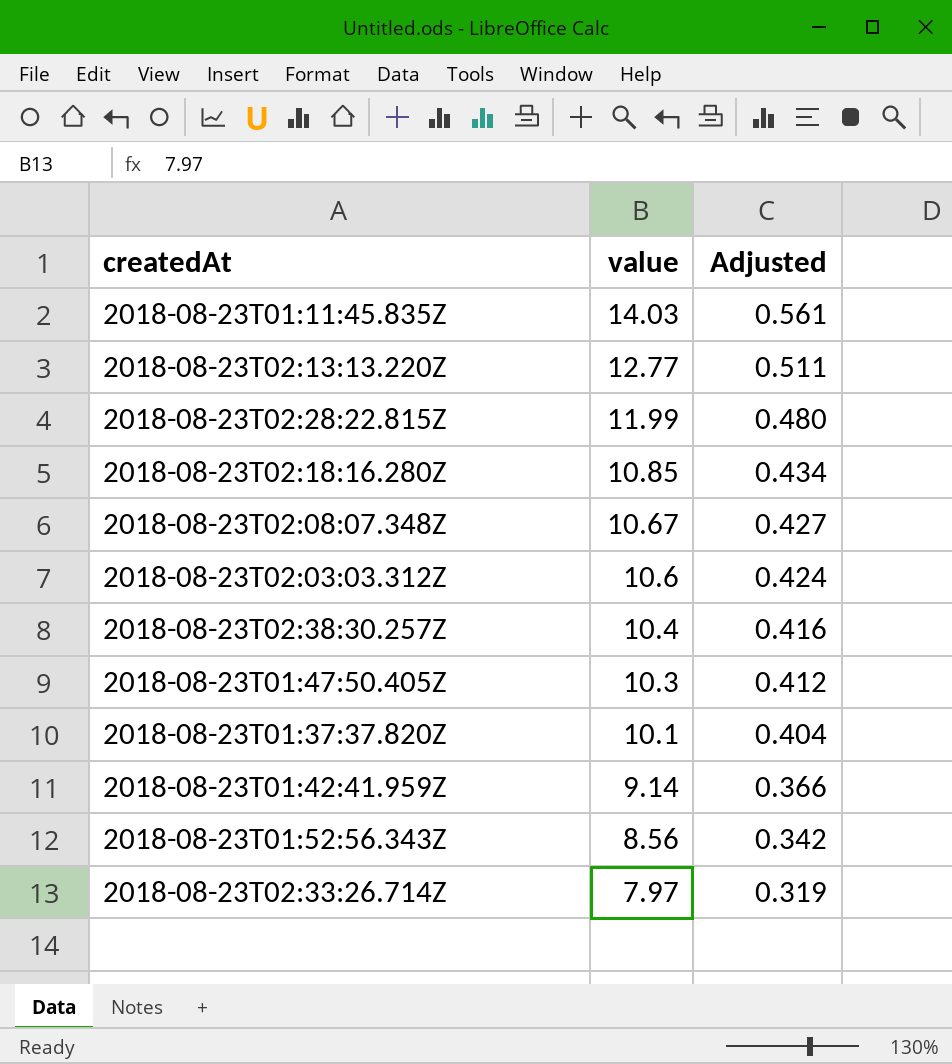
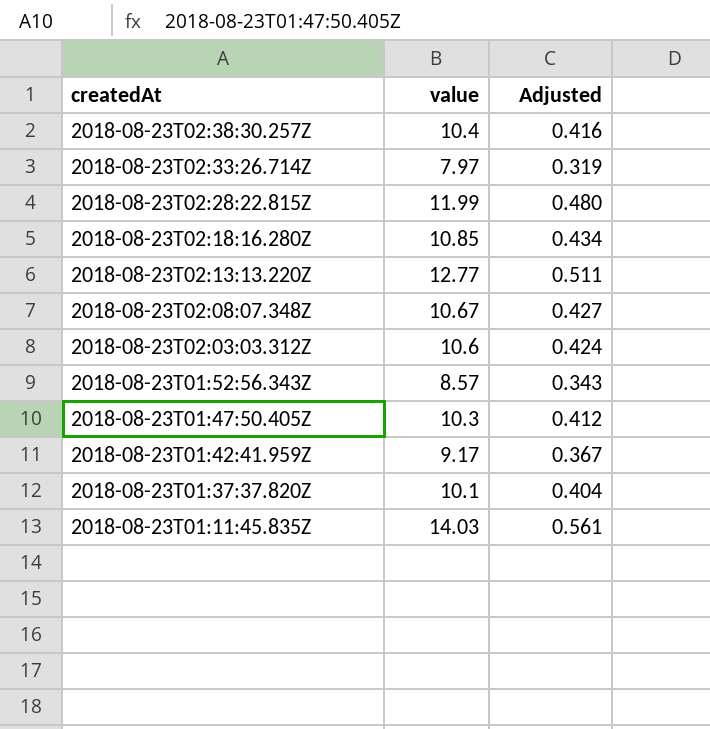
row order: value descending -> createdAt descending
2018-08-23T01:52:56.343Z | value: 8.56 -> 8.57
2018-08-23T01:52:56.343Z | Adjusted: 0.342 -> 0.343
2018-08-23T01:42:41.959Z | value: 9.14 -> 9.17
2018-08-23T01:42:41.959Z | Adjusted: 0.366 -> 0.367

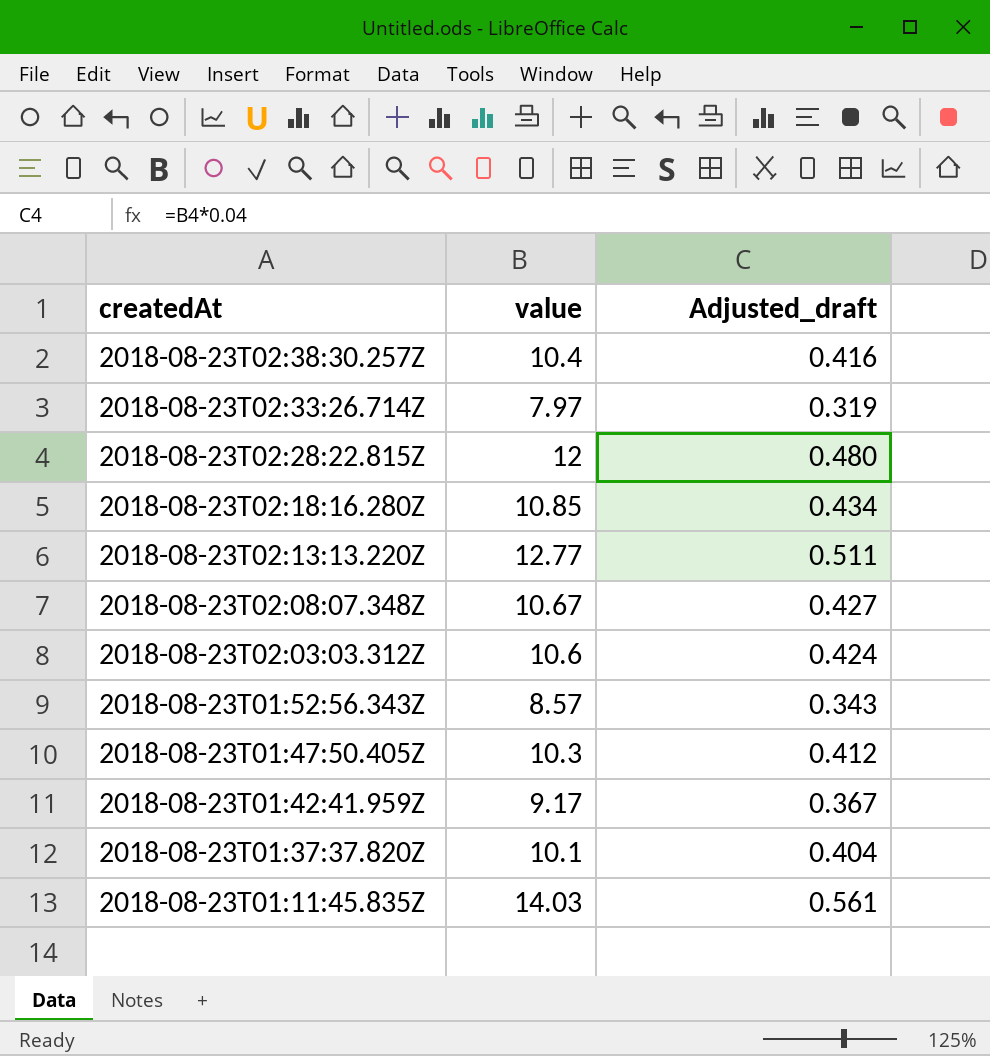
column name: Adjusted -> Adjusted_draft
2018-08-23T02:28:22.815Z | value: 11.99 -> 12

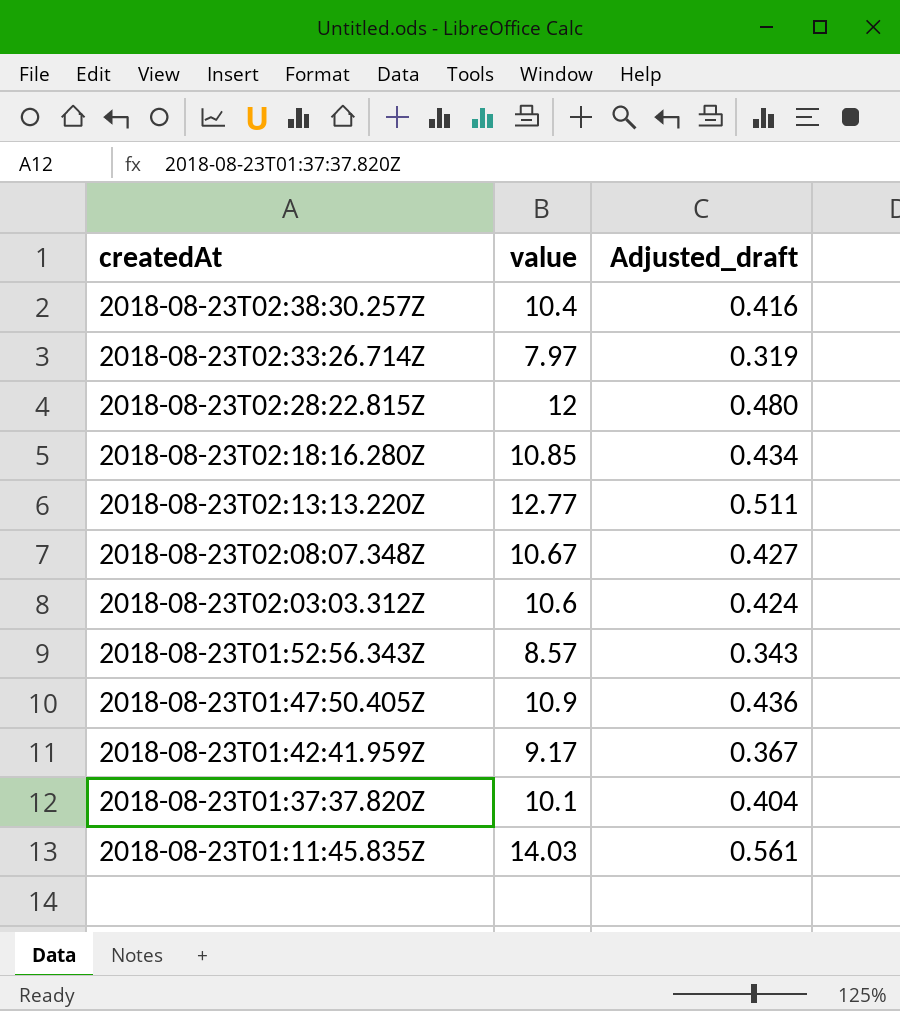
2018-08-23T01:47:50.405Z | value: 10.3 -> 10.9
2018-08-23T01:47:50.405Z | Adjusted_draft: 0.412 -> 0.436

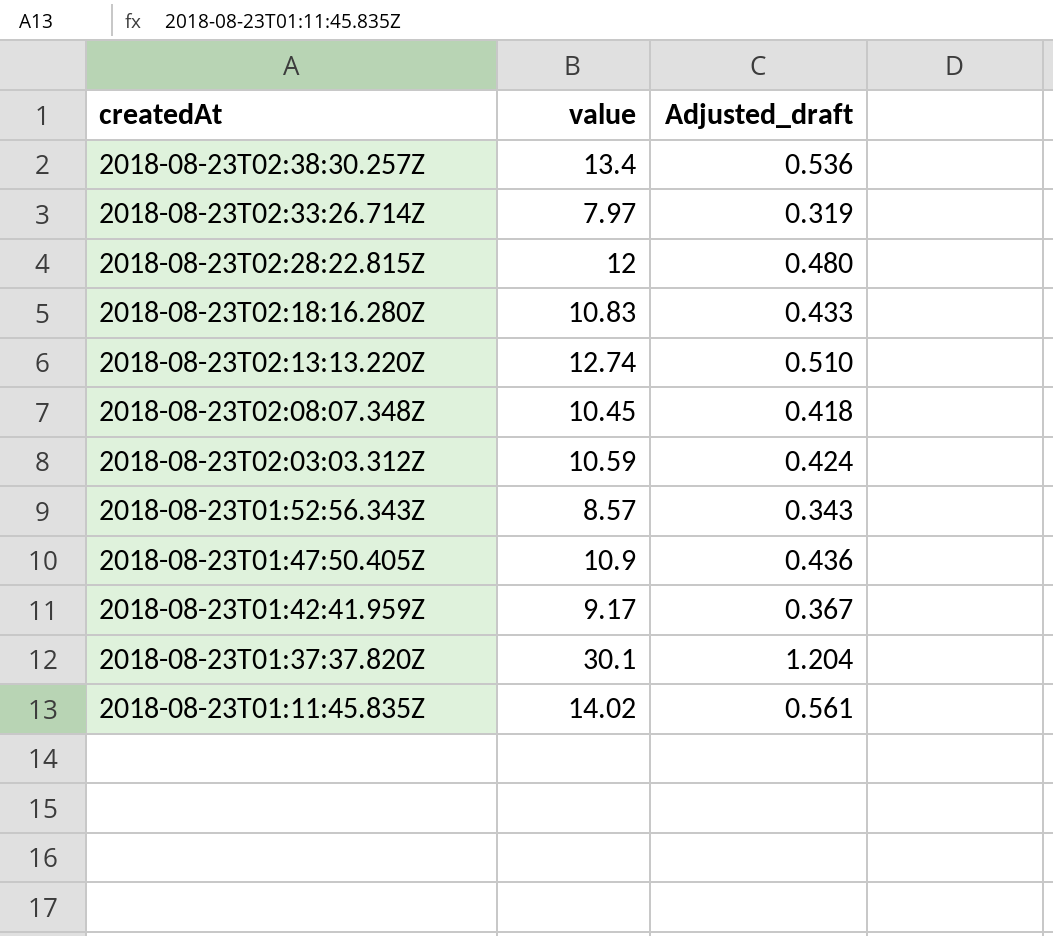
2018-08-23T02:38:30.257Z | value: 10.4 -> 13.4
2018-08-23T02:38:30.257Z | Adjusted_draft: 0.416 -> 0.536
2018-08-23T02:18:16.280Z | value: 10.85 -> 10.83
2018-08-23T02:18:16.280Z | Adjusted_draft: 0.434 -> 0.433
2018-08-23T02:13:13.220Z | value: 12.77 -> 12.74
2018-08-23T02:13:13.220Z | Adjusted_draft: 0.511 -> 0.510
2018-08-23T02:08:07.348Z | value: 10.67 -> 10.45
2018-08-23T02:08:07.348Z | Adjusted_draft: 0.427 -> 0.418
2018-08-23T02:03:03.312Z | value: 10.6 -> 10.59
2018-08-23T01:37:37.820Z | value: 10.1 -> 30.1
2018-08-23T01:37:37.820Z | Adjusted_draft: 0.404 -> 1.204
2018-08-23T01:11:45.835Z | value: 14.03 -> 14.02

